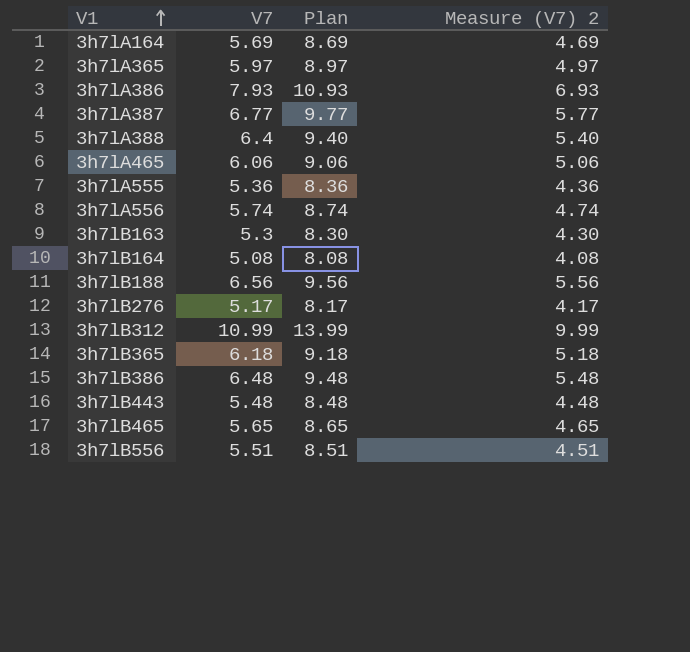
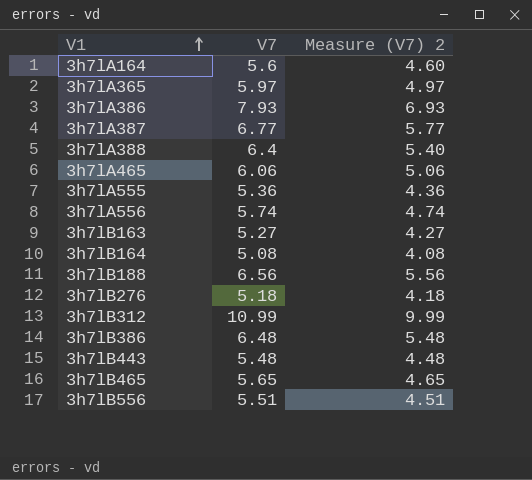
column Plan | formula: [V7] + 3 -> none
row 3h7lB365: 6.18 | 9.18 | 5.18 -> none
3h7lA164 | V7: 5.69 -> 5.6
3h7lA164 | Measure (V7) 2: 4.69 -> 4.60
3h7lB163 | V7: 5.3 -> 5.27
3h7lB163 | Measure (V7) 2: 4.30 -> 4.27
3h7lB276 | V7: 5.17 -> 5.18
3h7lB276 | Measure (V7) 2: 4.17 -> 4.18

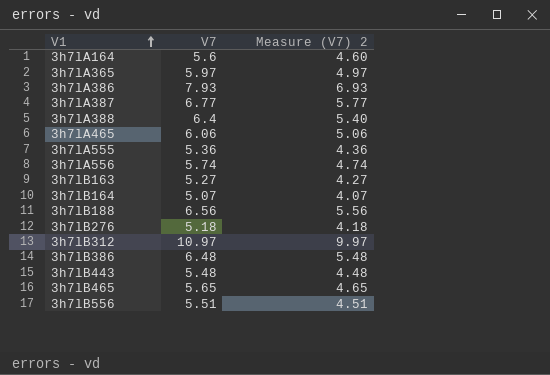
3h7lB164 | V7: 5.08 -> 5.07
3h7lB164 | Measure (V7) 2: 4.08 -> 4.07
3h7lB312 | V7: 10.99 -> 10.97
3h7lB312 | Measure (V7) 2: 9.99 -> 9.97

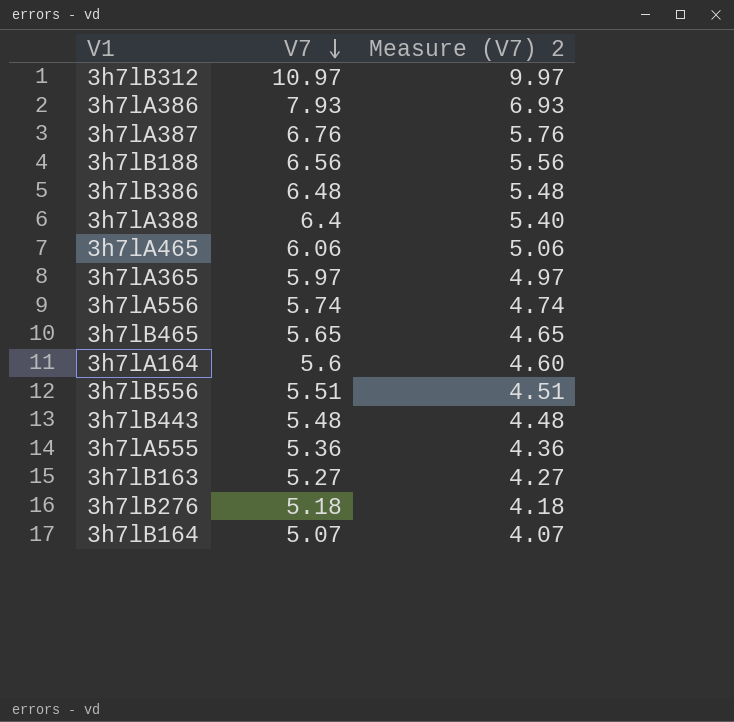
row order: V1 ascending -> V7 descending
3h7lA387 | V7: 6.77 -> 6.76
3h7lA387 | Measure (V7) 2: 5.77 -> 5.76

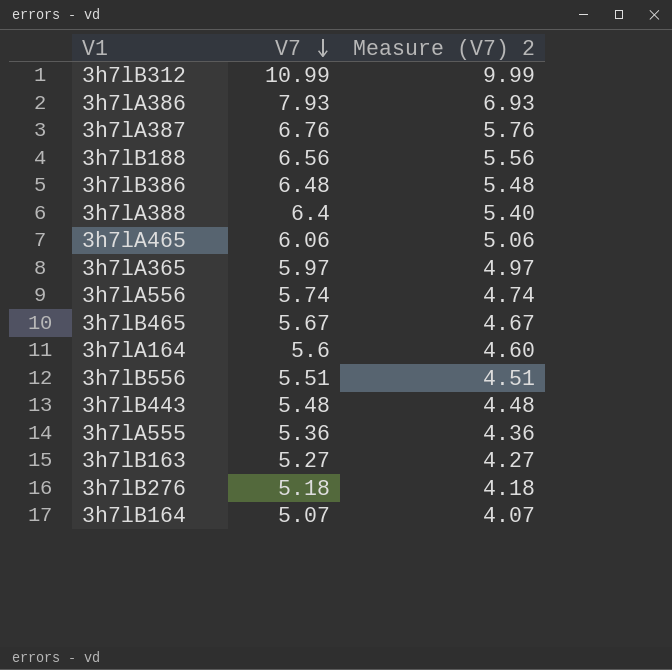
3h7lB312 | V7: 10.97 -> 10.99
3h7lB312 | Measure (V7) 2: 9.97 -> 9.99
3h7lB465 | V7: 5.65 -> 5.67
3h7lB465 | Measure (V7) 2: 4.65 -> 4.67

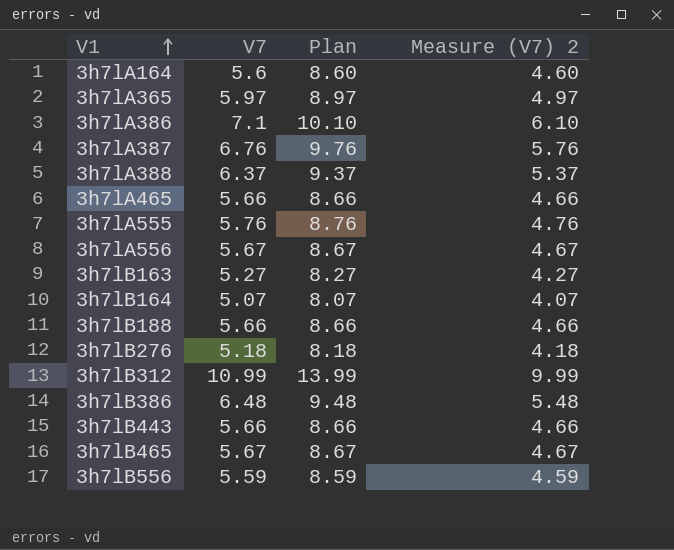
row order: V7 descending -> V1 ascending
column Plan | formula: none -> [V7] + 3
3h7lA386 | V7: 7.93 -> 7.1
3h7lA386 | Measure (V7) 2: 6.93 -> 6.10
3h7lA388 | V7: 6.4 -> 6.37
3h7lA388 | Measure (V7) 2: 5.40 -> 5.37
3h7lA465 | V7: 6.06 -> 5.66
3h7lA465 | Measure (V7) 2: 5.06 -> 4.66
3h7lA555 | V7: 5.36 -> 5.76
3h7lA555 | Measure (V7) 2: 4.36 -> 4.76
3h7lA556 | V7: 5.74 -> 5.67
3h7lA556 | Measure (V7) 2: 4.74 -> 4.67
3h7lB188 | V7: 6.56 -> 5.66
3h7lB188 | Measure (V7) 2: 5.56 -> 4.66
3h7lB443 | V7: 5.48 -> 5.66
3h7lB443 | Measure (V7) 2: 4.48 -> 4.66
3h7lB556 | V7: 5.51 -> 5.59
3h7lB556 | Measure (V7) 2: 4.51 -> 4.59

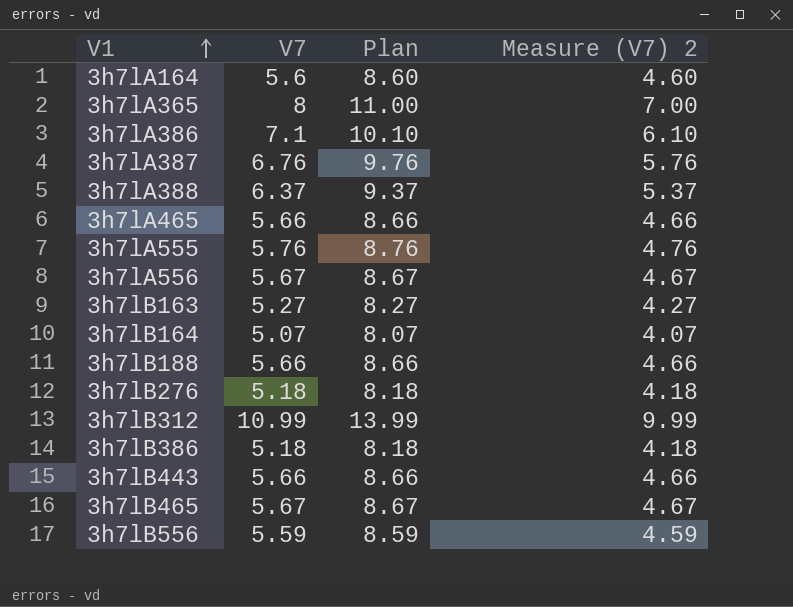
3h7lA365 | V7: 5.97 -> 8
3h7lA365 | Plan: 8.97 -> 11.00
3h7lA365 | Measure (V7) 2: 4.97 -> 7.00
3h7lB386 | V7: 6.48 -> 5.18
3h7lB386 | Plan: 9.48 -> 8.18
3h7lB386 | Measure (V7) 2: 5.48 -> 4.18

